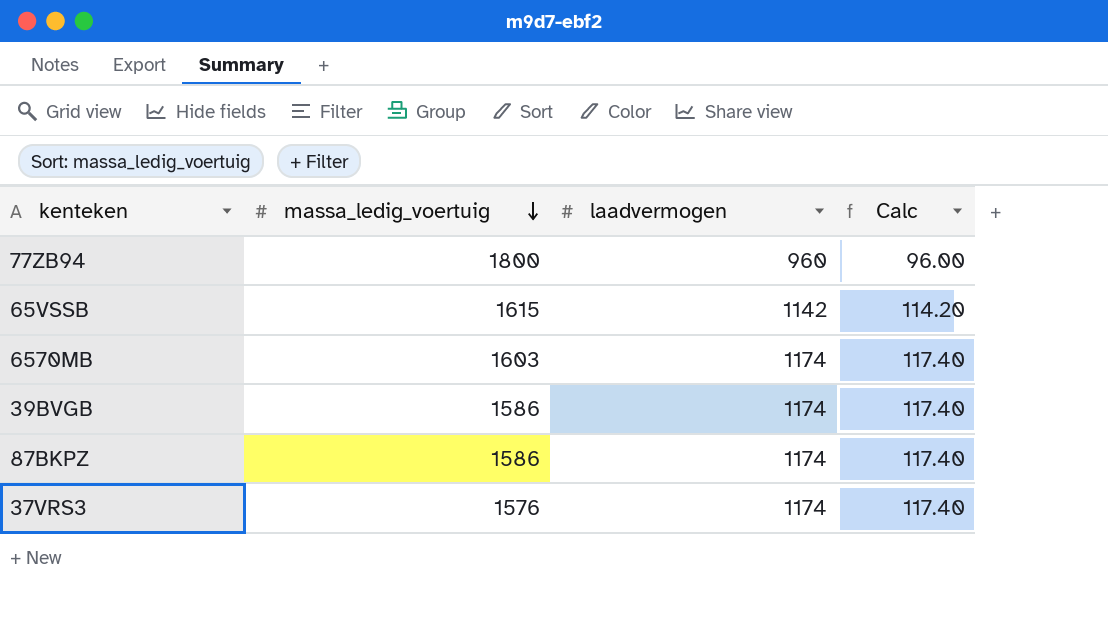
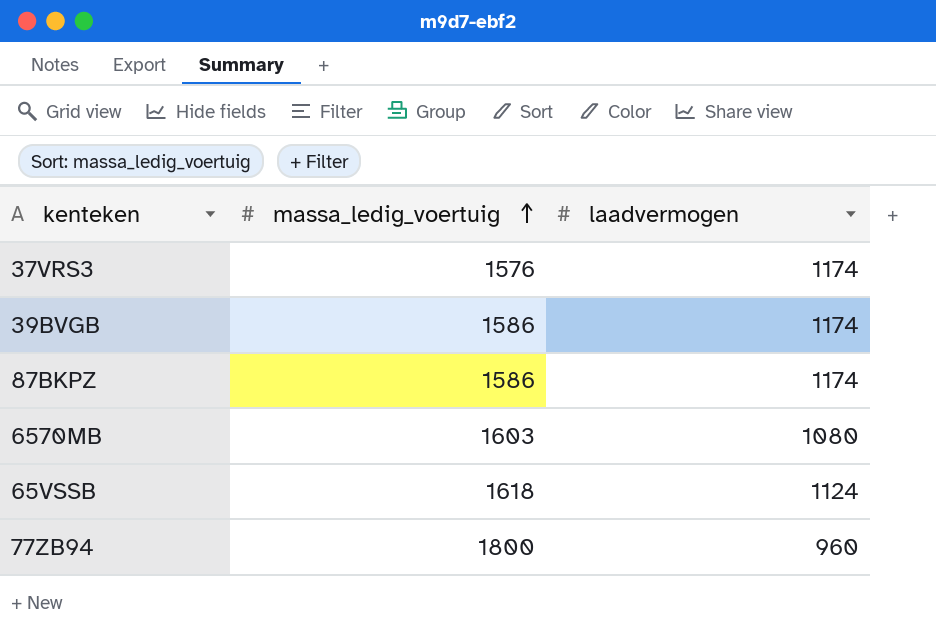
row order: massa_ledig_voertuig descending -> massa_ledig_voertuig ascending
column Calc | formula: [laadvermogen] * 0.1 -> none
6570MB | laadvermogen: 1174 -> 1080
65VSSB | massa_ledig_voertuig: 1615 -> 1618
65VSSB | laadvermogen: 1142 -> 1124

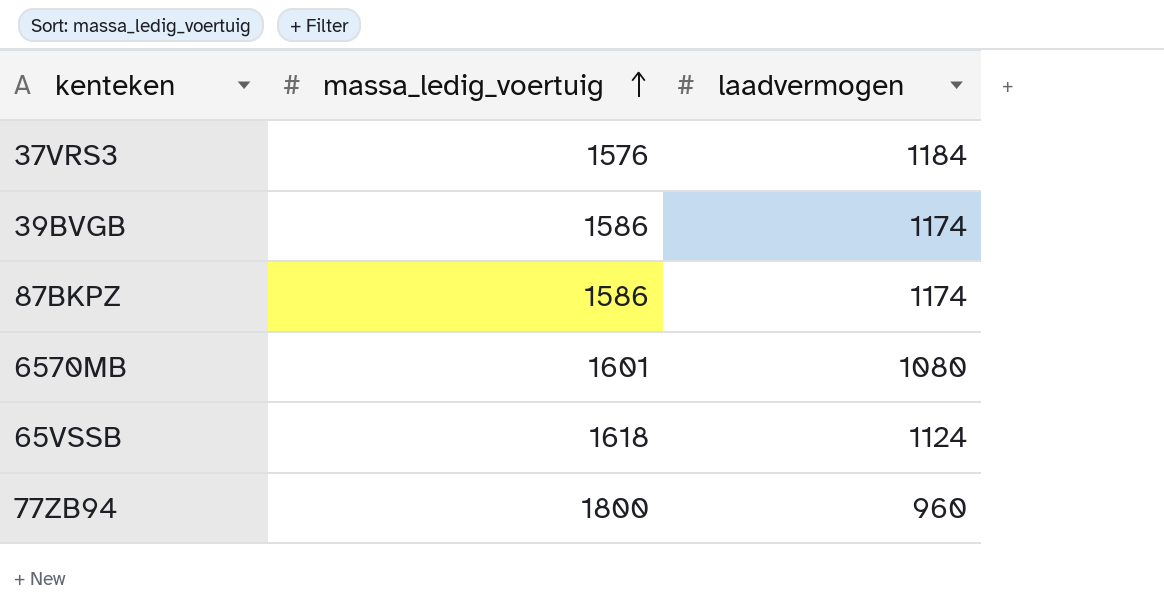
37VRS3 | laadvermogen: 1174 -> 1184
6570MB | massa_ledig_voertuig: 1603 -> 1601

